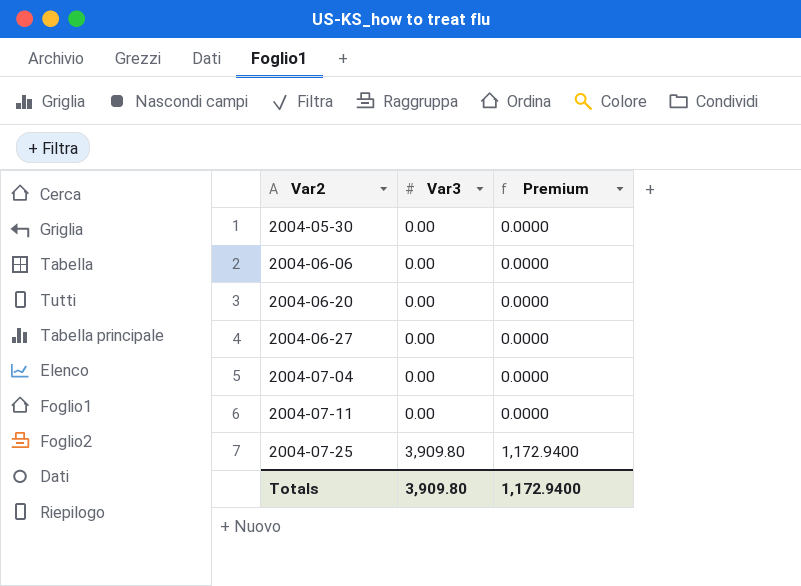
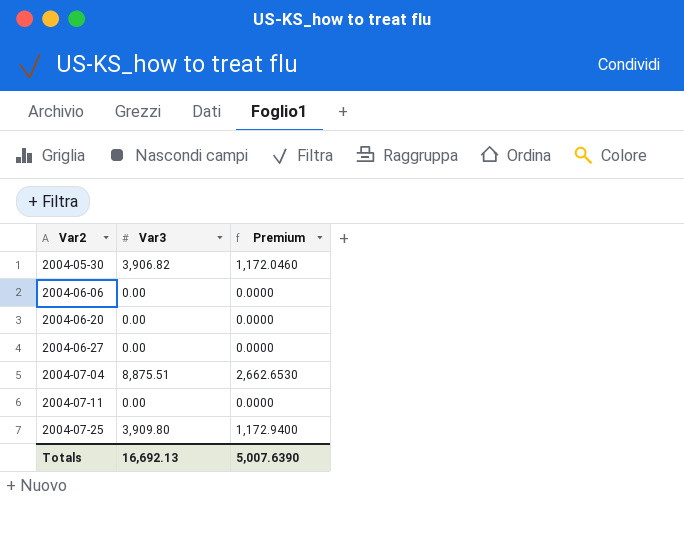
2004-05-30 | Var3: 0.00 -> 3,906.82
2004-05-30 | Premium: 0.0000 -> 1,172.0460
2004-07-04 | Var3: 0.00 -> 8,875.51
2004-07-04 | Premium: 0.0000 -> 2,662.6530
Totals | Var3: 3,909.80 -> 16,692.13
Totals | Premium: 1,172.9400 -> 5,007.6390

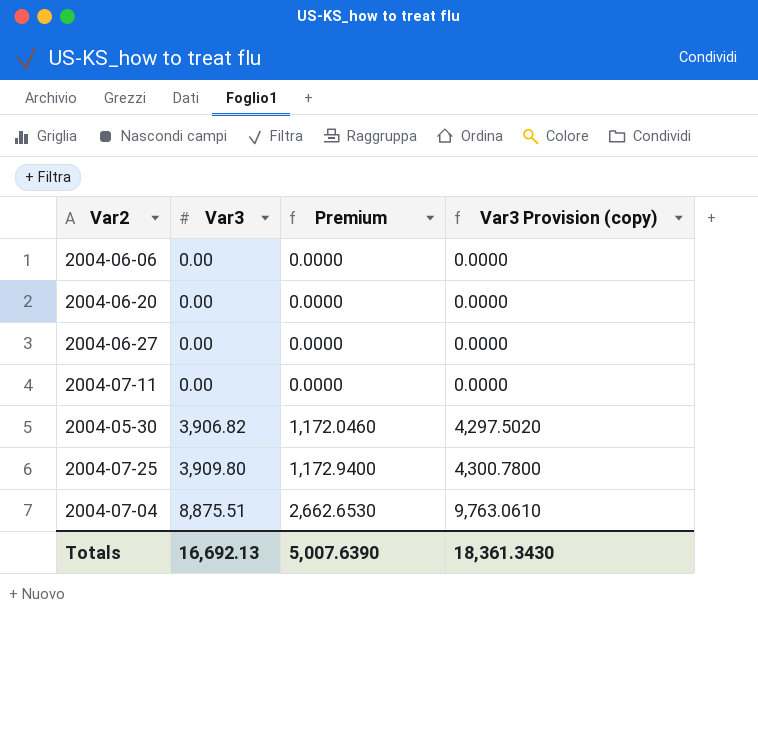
row order: Var2 ascending -> Var3 ascending
column Var3 Provision (copy) | formula: none -> [Var3] * 1.1

